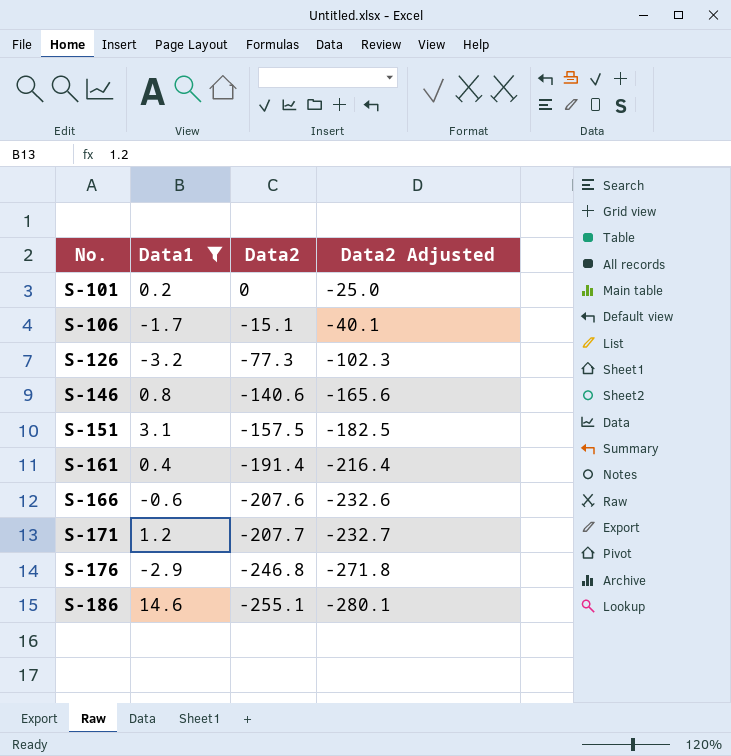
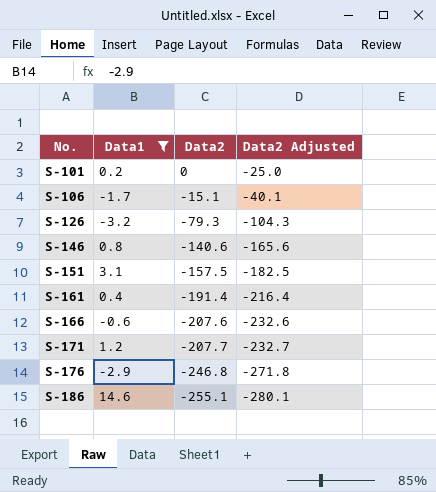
S-126 | Data2: -77.3 -> -79.3
S-126 | Data2 Adjusted: -102.3 -> -104.3

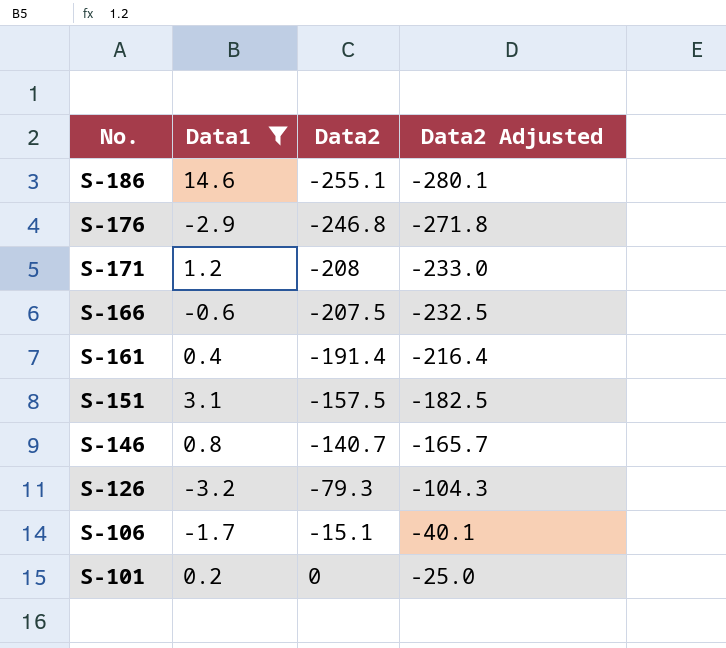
row order: No. ascending -> No. descending
S-171 | Data2: -207.7 -> -208
S-171 | Data2 Adjusted: -232.7 -> -233.0
S-166 | Data2: -207.6 -> -207.5
S-166 | Data2 Adjusted: -232.6 -> -232.5
S-146 | Data2: -140.6 -> -140.7
S-146 | Data2 Adjusted: -165.6 -> -165.7

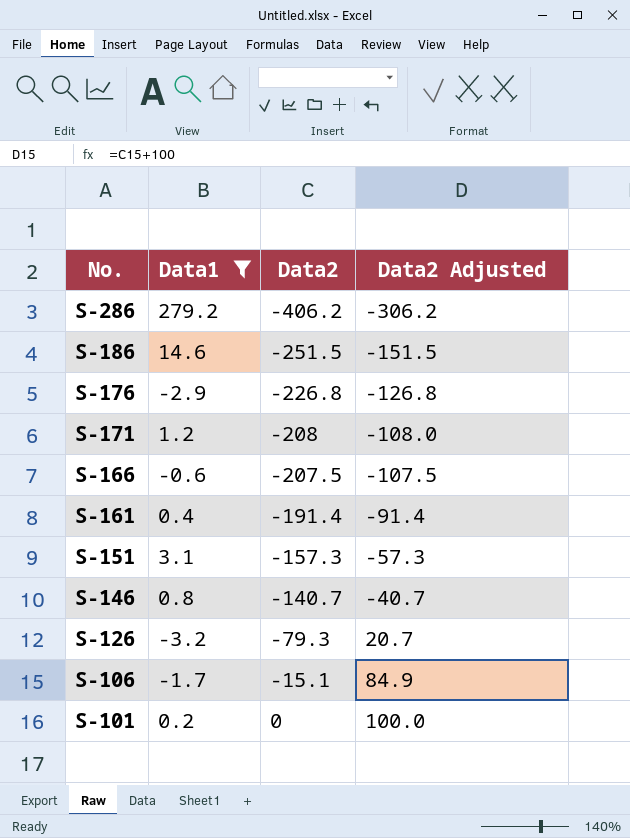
column Data2 Adjusted | formula: [Data2] - 25 -> [Data2] + 100
row S-286: none -> 279.2 | -406.2 | -306.2
S-186 | Data2: -255.1 -> -251.5
S-176 | Data2: -246.8 -> -226.8
S-151 | Data2: -157.5 -> -157.3

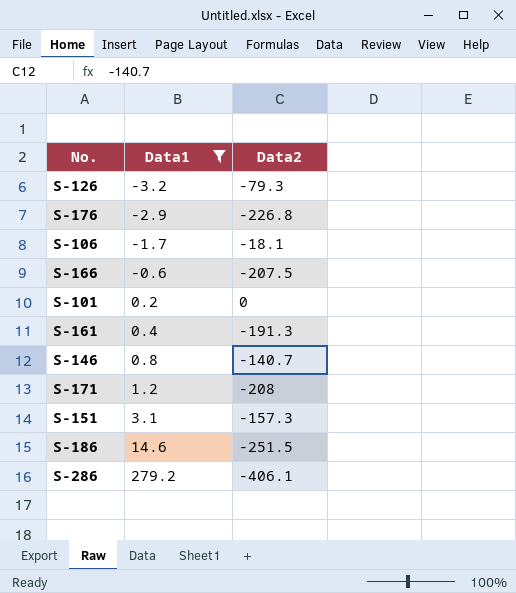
row order: No. descending -> Data1 ascending
column Data2 Adjusted | formula: [Data2] + 100 -> none
S-106 | Data2: -15.1 -> -18.1
S-161 | Data2: -191.4 -> -191.3
S-286 | Data2: -406.2 -> -406.1

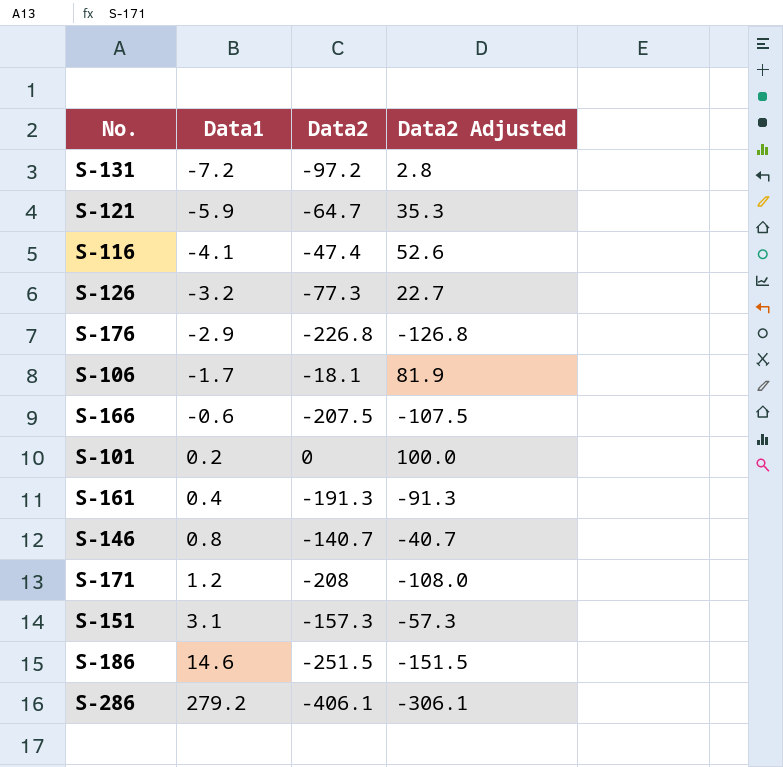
filter: Data1 >= -3.2 -> none
column Data2 Adjusted | formula: none -> [Data2] + 100
S-126 | Data2: -79.3 -> -77.3

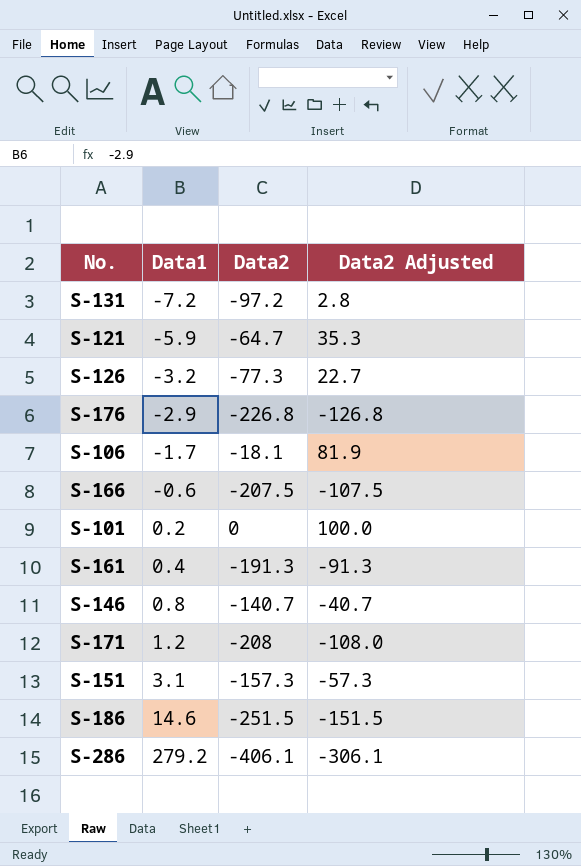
row S-116: -4.1 | -47.4 | 52.6 -> none

